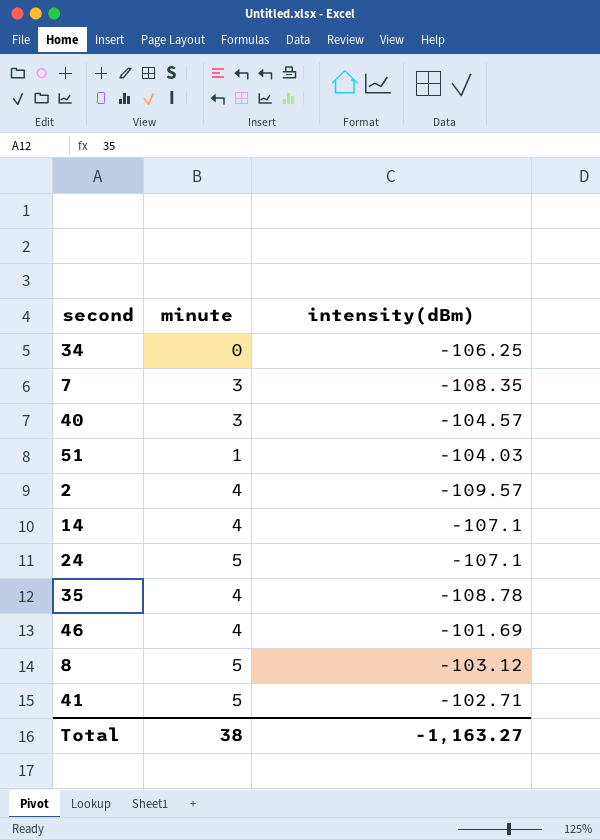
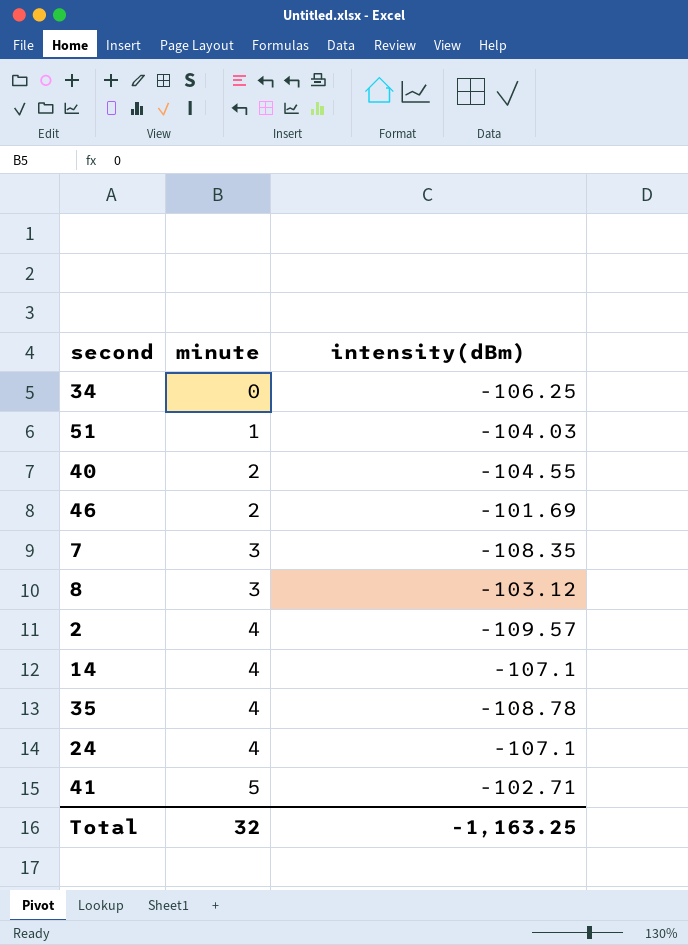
row order: none -> minute ascending
40 | minute: 3 -> 2
40 | intensity(dBm): -104.57 -> -104.55
46 | minute: 4 -> 2
8 | minute: 5 -> 3
24 | minute: 5 -> 4
Total | minute: 38 -> 32
Total | intensity(dBm): -1,163.27 -> -1,163.25

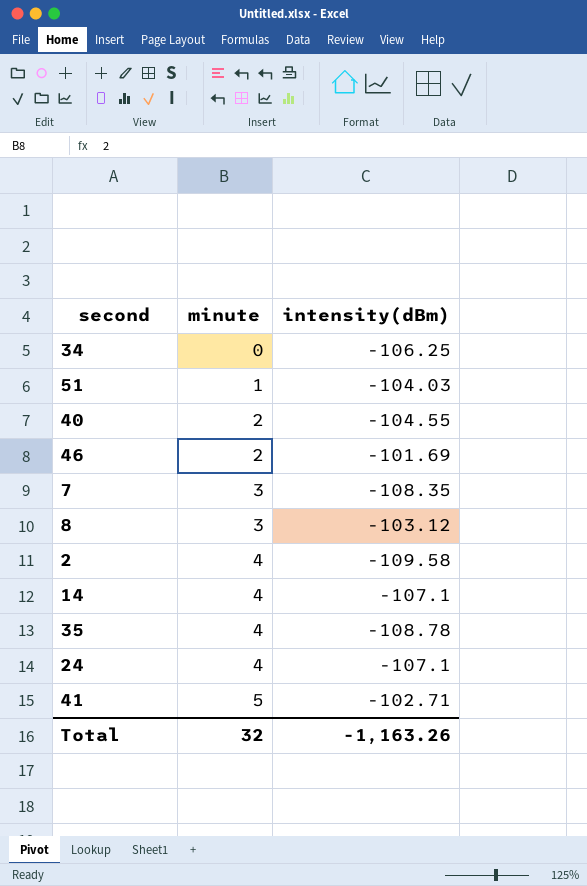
2 | intensity(dBm): -109.57 -> -109.58
Total | intensity(dBm): -1,163.25 -> -1,163.26

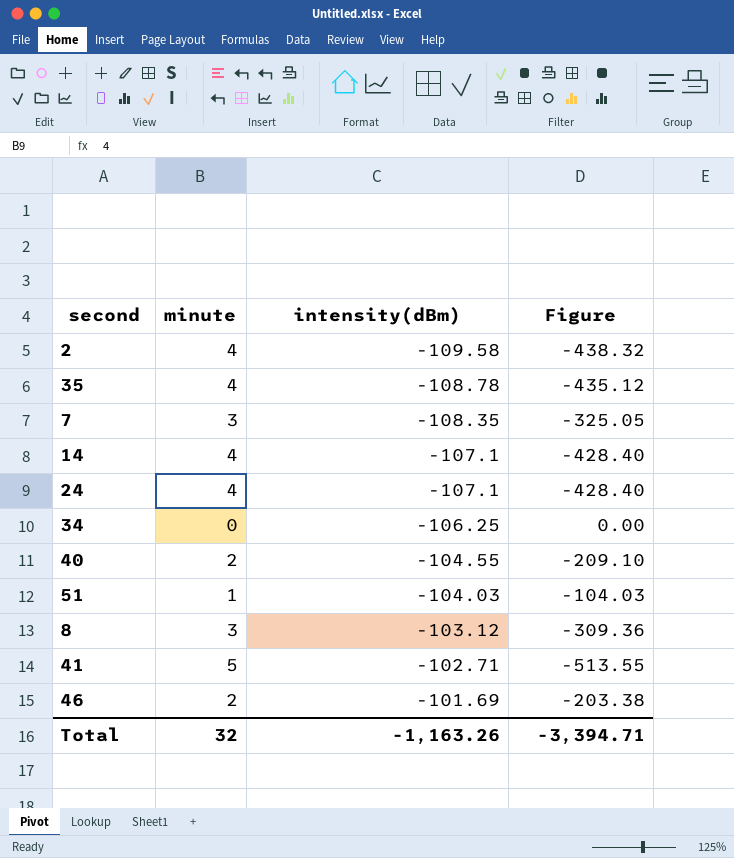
row order: minute ascending -> intensity(dBm) ascending
column Figure | formula: none -> [minute] * [intensity(dBm)]

